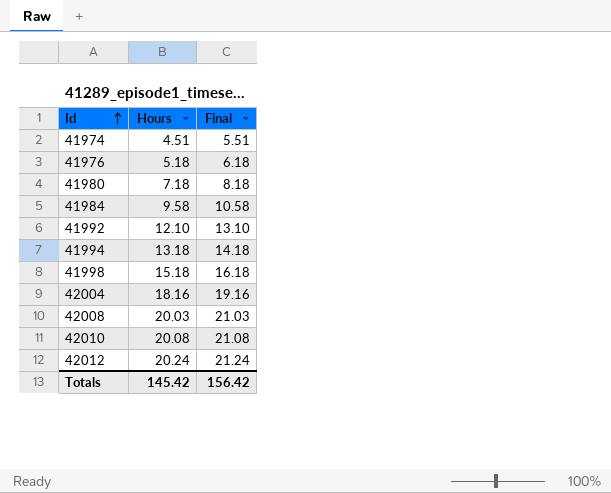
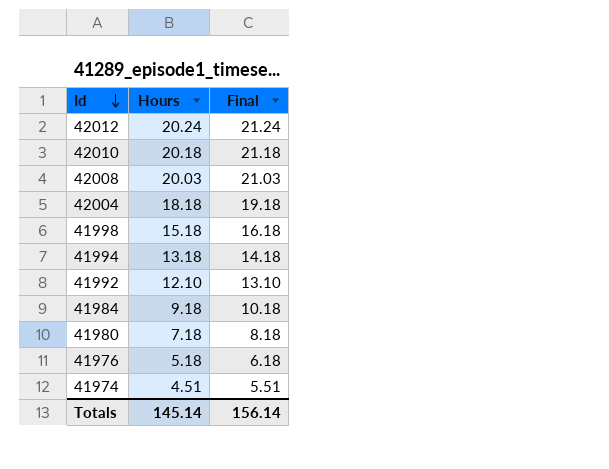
row order: Id ascending -> Id descending
42010 | Hours: 20.08 -> 20.18
42010 | Final: 21.08 -> 21.18
42004 | Hours: 18.16 -> 18.18
42004 | Final: 19.16 -> 19.18
41984 | Hours: 9.58 -> 9.18
41984 | Final: 10.58 -> 10.18
Totals | Hours: 145.42 -> 145.14
Totals | Final: 156.42 -> 156.14

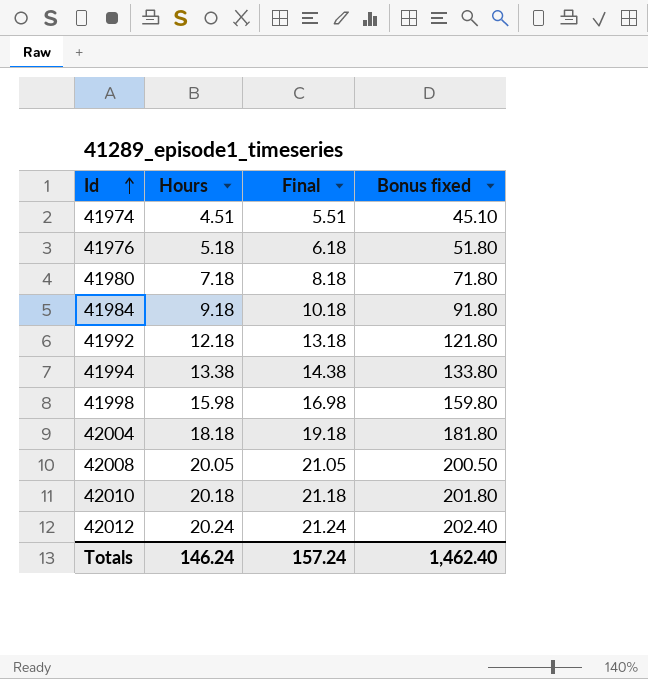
row order: Id descending -> Id ascending
column Bonus fixed | formula: none -> [Hours] * 10
41992 | Hours: 12.10 -> 12.18
41992 | Final: 13.10 -> 13.18
41994 | Hours: 13.18 -> 13.38
41994 | Final: 14.18 -> 14.38
41998 | Hours: 15.18 -> 15.98
41998 | Final: 16.18 -> 16.98
42008 | Hours: 20.03 -> 20.05
42008 | Final: 21.03 -> 21.05
Totals | Hours: 145.14 -> 146.24
Totals | Final: 156.14 -> 157.24

